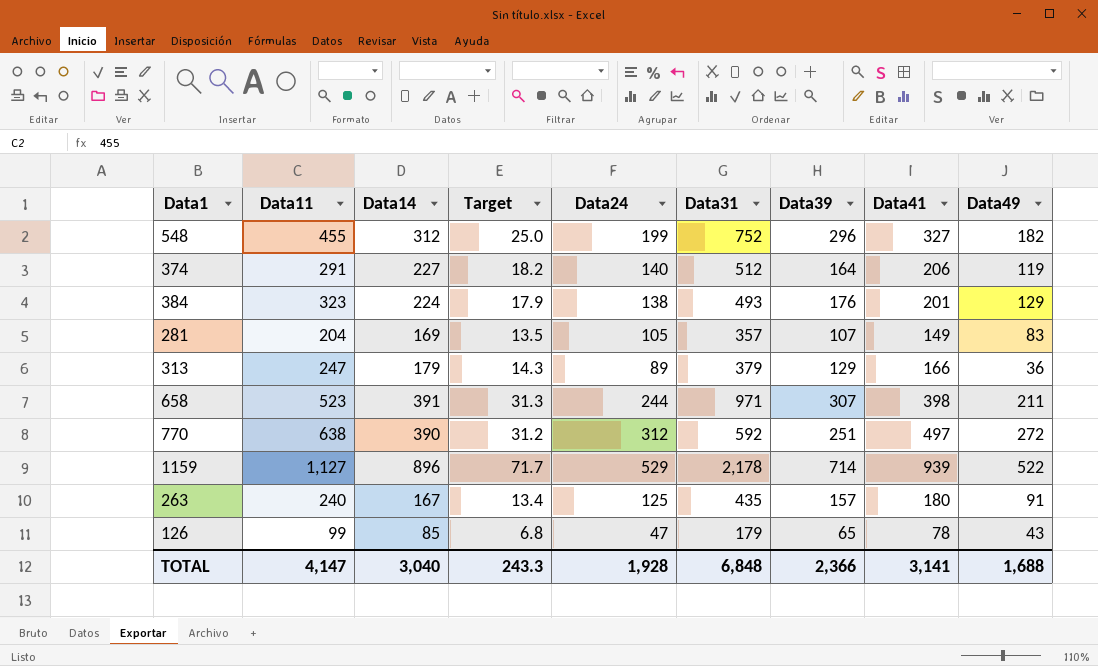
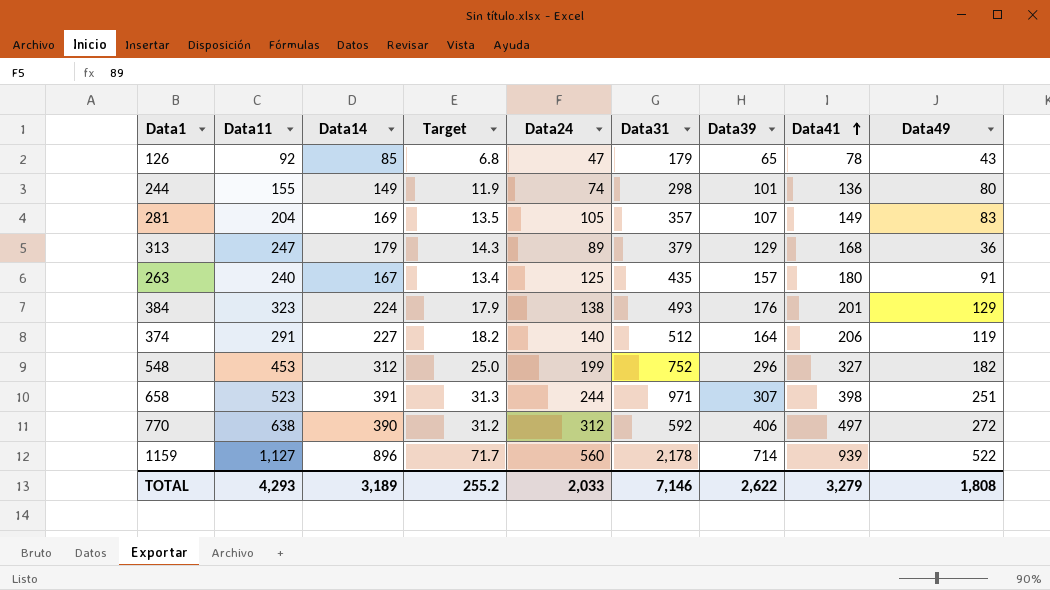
row order: none -> Data41 ascending
126 | Data11: 99 -> 92
row 244: none -> 155 | 149 | 11.9 | 74 | 298 | 101 | 136 | 80
313 | Data41: 166 -> 168
548 | Data11: 455 -> 453
658 | Data49: 211 -> 251
770 | Data39: 251 -> 406
1159 | Data24: 529 -> 560
TOTAL | Data11: 4,147 -> 4,293
TOTAL | Data14: 3,040 -> 3,189
TOTAL | Target: 243.3 -> 255.2
TOTAL | Data24: 1,928 -> 2,033
TOTAL | Data31: 6,848 -> 7,146
TOTAL | Data39: 2,366 -> 2,622
TOTAL | Data41: 3,141 -> 3,279
TOTAL | Data49: 1,688 -> 1,808

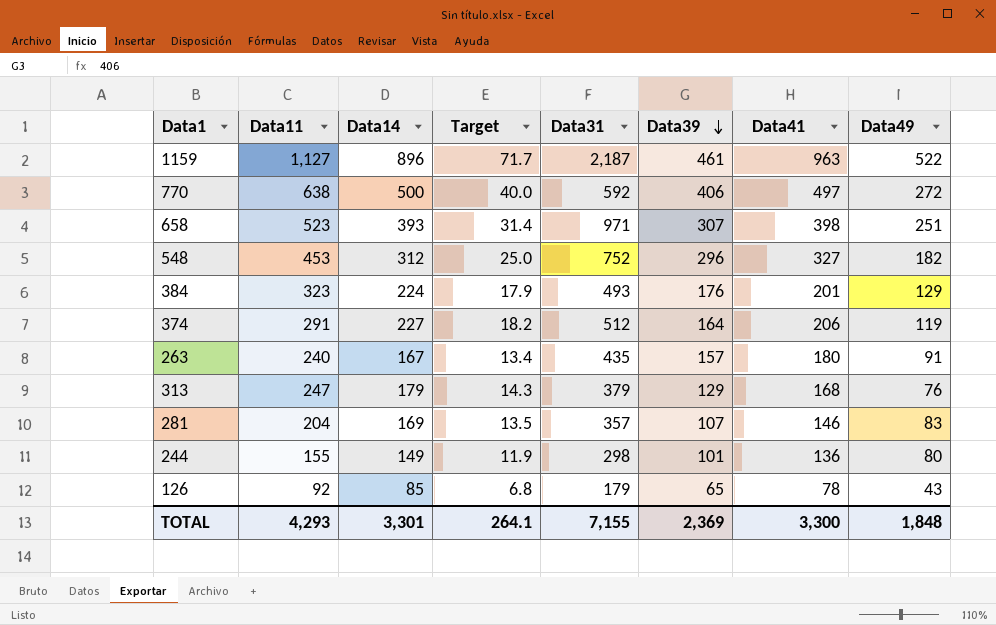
row order: Data41 ascending -> Data39 descending
column Data24 | position: 5 -> none
1159 | Data31: 2,178 -> 2,187
1159 | Data39: 714 -> 461
1159 | Data41: 939 -> 963
770 | Data14: 390 -> 500
770 | Target: 31.2 -> 40.0
658 | Data14: 391 -> 393
658 | Target: 31.3 -> 31.4
313 | Data49: 36 -> 76
281 | Data41: 149 -> 146
TOTAL | Data14: 3,189 -> 3,301
TOTAL | Target: 255.2 -> 264.1
TOTAL | Data31: 7,146 -> 7,155
TOTAL | Data39: 2,622 -> 2,369
TOTAL | Data41: 3,279 -> 3,300
TOTAL | Data49: 1,808 -> 1,848

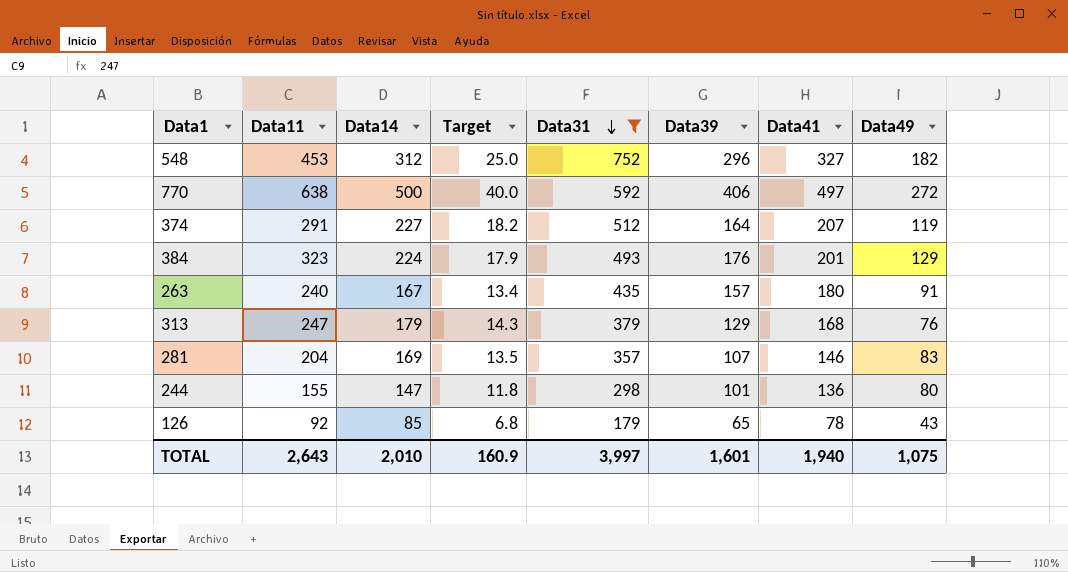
filter: none -> Data31 <= 752
row order: Data39 descending -> Data31 descending
374 | Data41: 206 -> 207
244 | Data14: 149 -> 147
244 | Target: 11.9 -> 11.8
TOTAL | Data11: 4,293 -> 2,643
TOTAL | Data14: 3,301 -> 2,010
TOTAL | Target: 264.1 -> 160.9
TOTAL | Data31: 7,155 -> 3,997
TOTAL | Data39: 2,369 -> 1,601
TOTAL | Data41: 3,300 -> 1,940
TOTAL | Data49: 1,848 -> 1,075

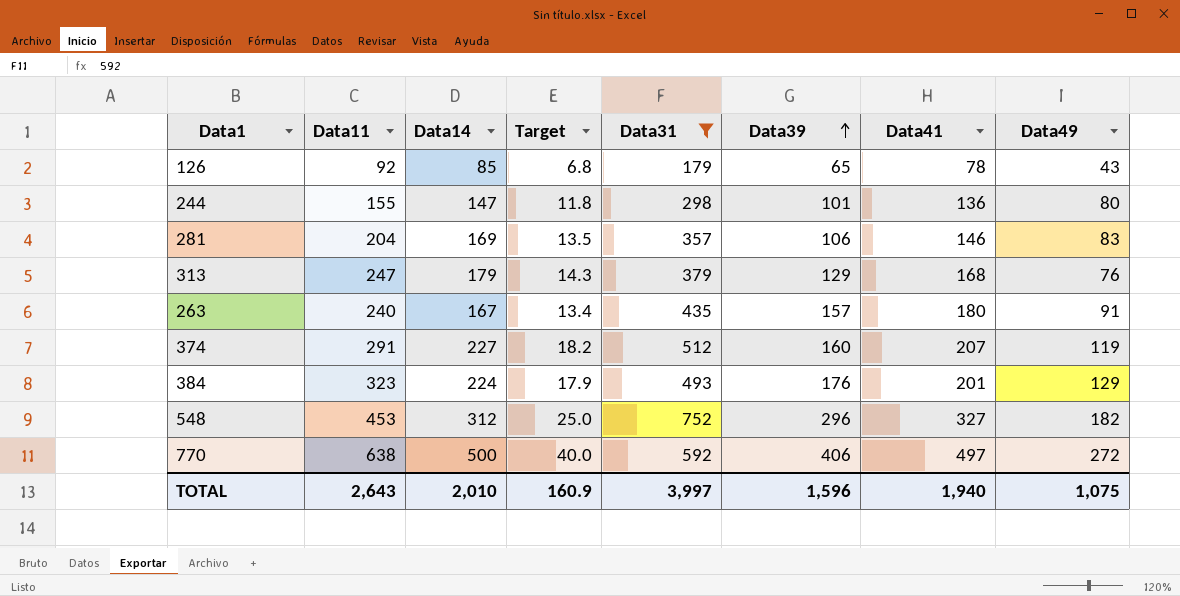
row order: Data31 descending -> Data39 ascending
281 | Data39: 107 -> 106
374 | Data39: 164 -> 160
TOTAL | Data39: 1,601 -> 1,596

